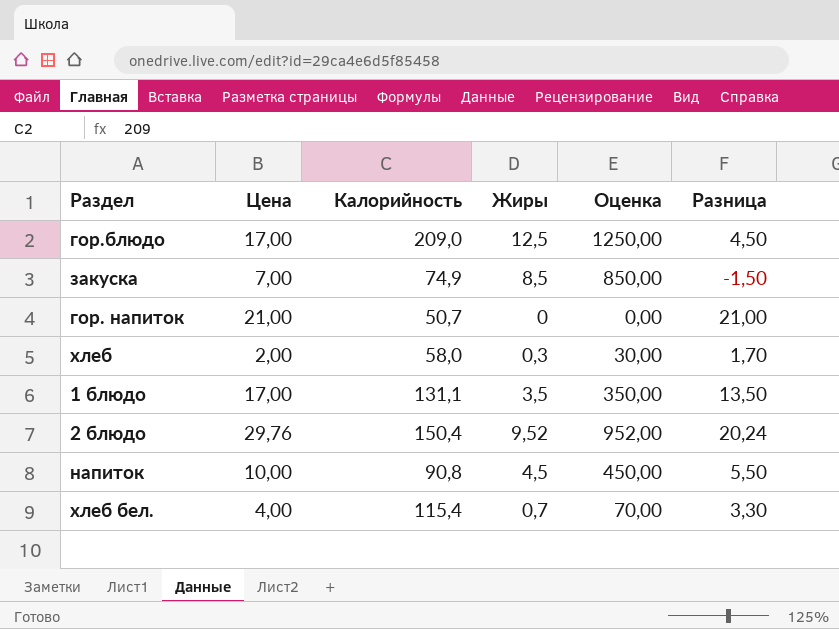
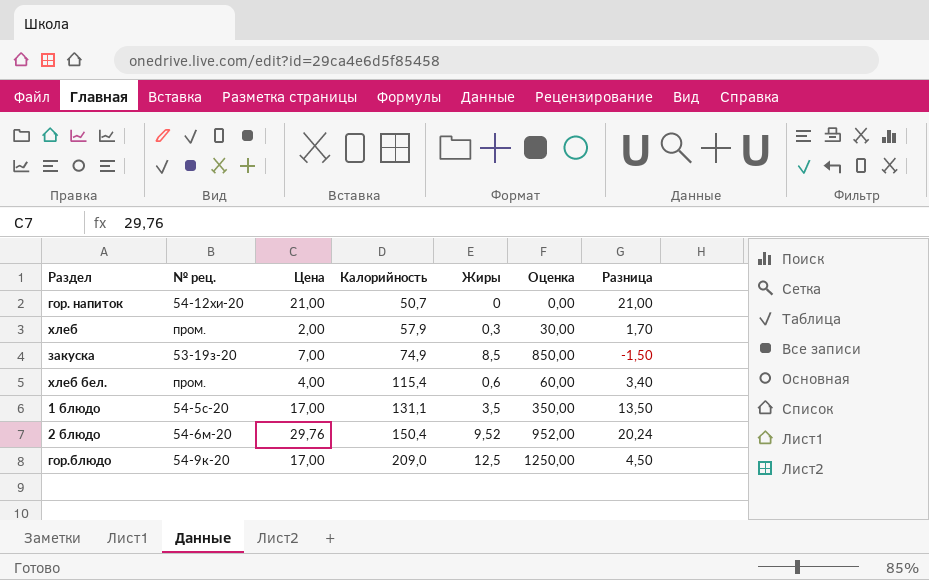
row order: none -> Калорийность ascending
column № рец. | position: none -> 2
row напиток: 10,00 | 90,8 | 4,5 | 450,00 | 5,50 -> none
хлеб | Калорийность: 58,0 -> 57,9
хлеб бел. | Жиры: 0,7 -> 0,6
хлеб бел. | Оценка: 70,00 -> 60,00
хлеб бел. | Разница: 3,30 -> 3,40

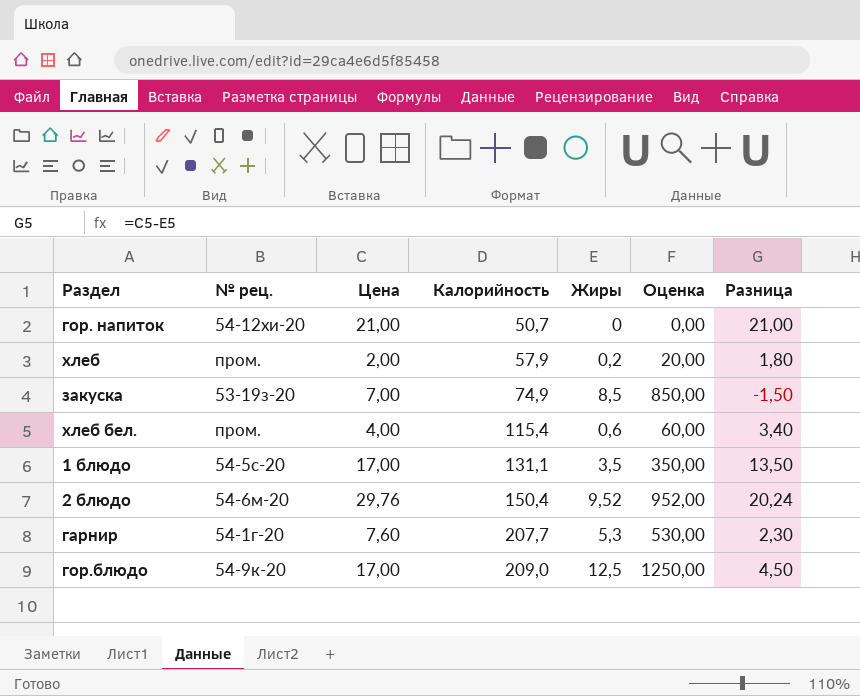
хлеб | Жиры: 0,3 -> 0,2
хлеб | Оценка: 30,00 -> 20,00
хлеб | Разница: 1,70 -> 1,80
row гарнир: none -> 54-1г-20 | 7,60 | 207,7 | 5,3 | 530,00 | 2,30

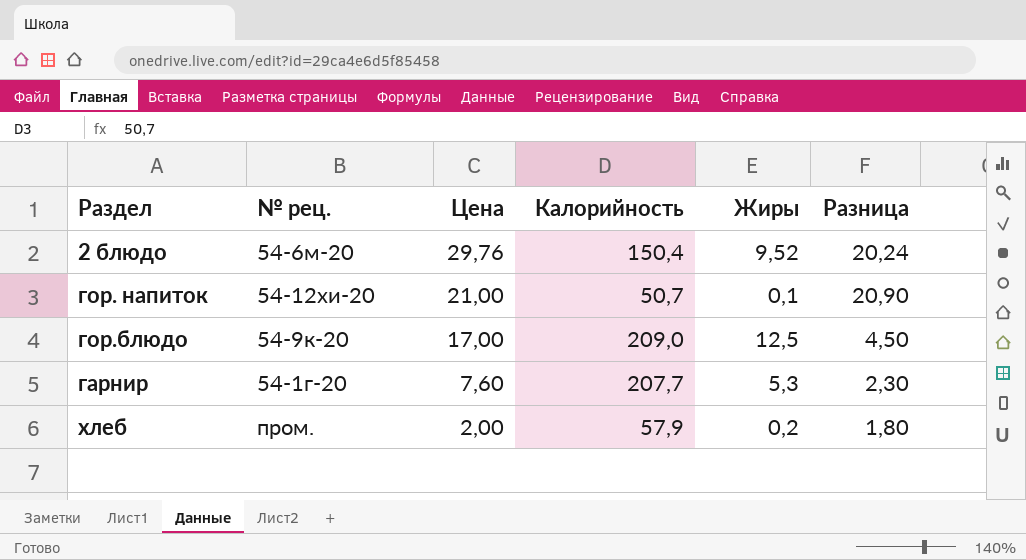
row order: Калорийность ascending -> Цена descending
column Оценка | formula: [Жиры] * 100 -> none
row закуска: 53-19з-20 | 7,00 | 74,9 | 8,5 | 850,00 | -1,50 -> none
row хлеб бел.: пром. | 4,00 | 115,4 | 0,6 | 60,00 | 3,40 -> none
row 1 блюдо: 54-5с-20 | 17,00 | 131,1 | 3,5 | 350,00 | 13,50 -> none
гор. напиток | Жиры: 0 -> 0,1
гор. напиток | Разница: 21,00 -> 20,90

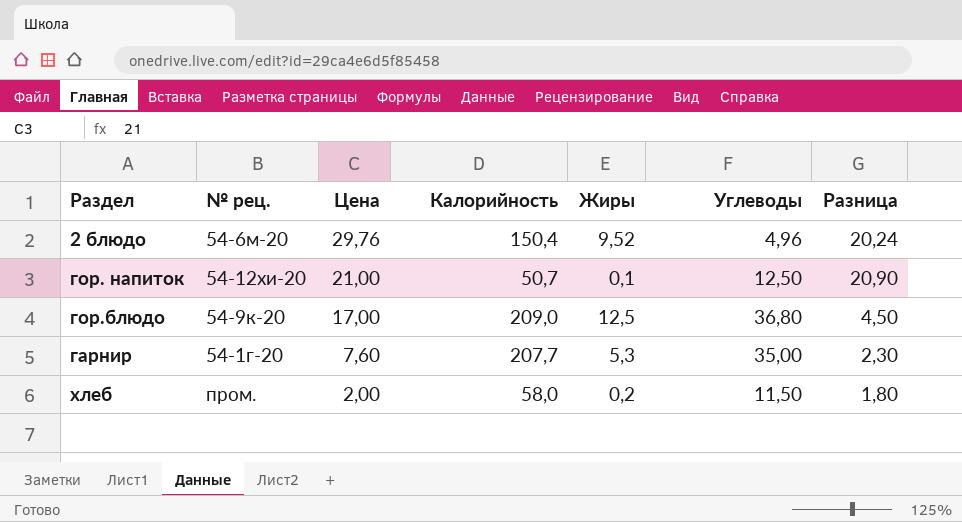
column Углеводы | position: none -> 6
хлеб | Калорийность: 57,9 -> 58,0

